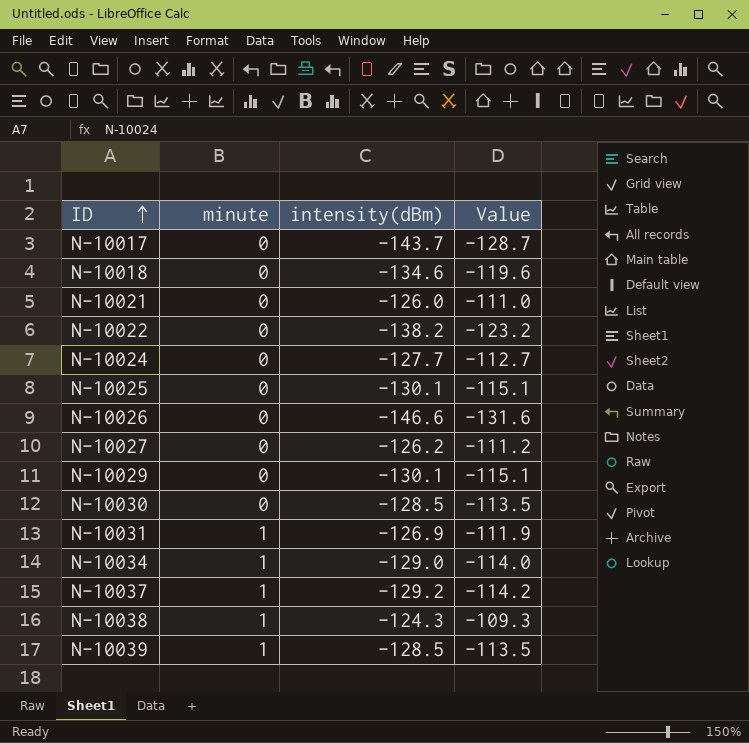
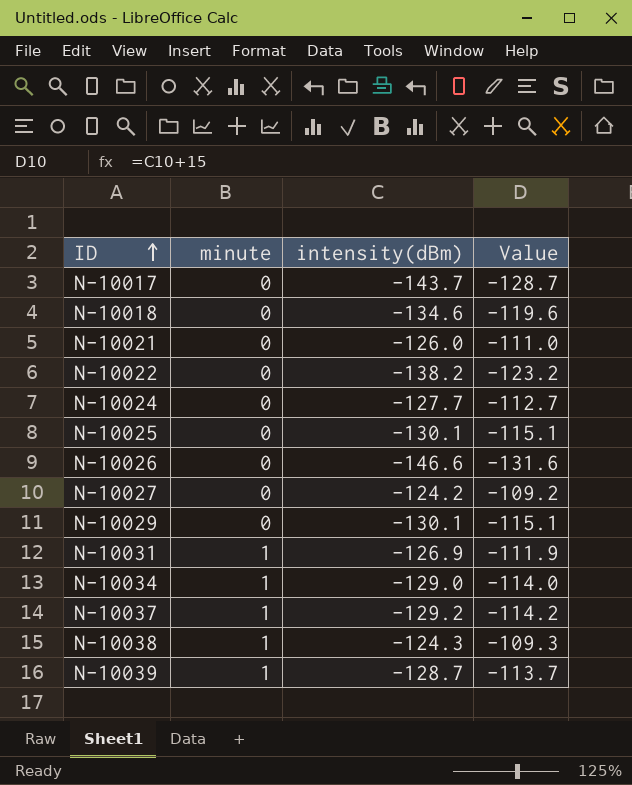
row N-10030: 0 | -128.5 | -113.5 -> none
N-10027 | intensity(dBm): -126.2 -> -124.2
N-10027 | Value: -111.2 -> -109.2
N-10039 | intensity(dBm): -128.5 -> -128.7
N-10039 | Value: -113.5 -> -113.7

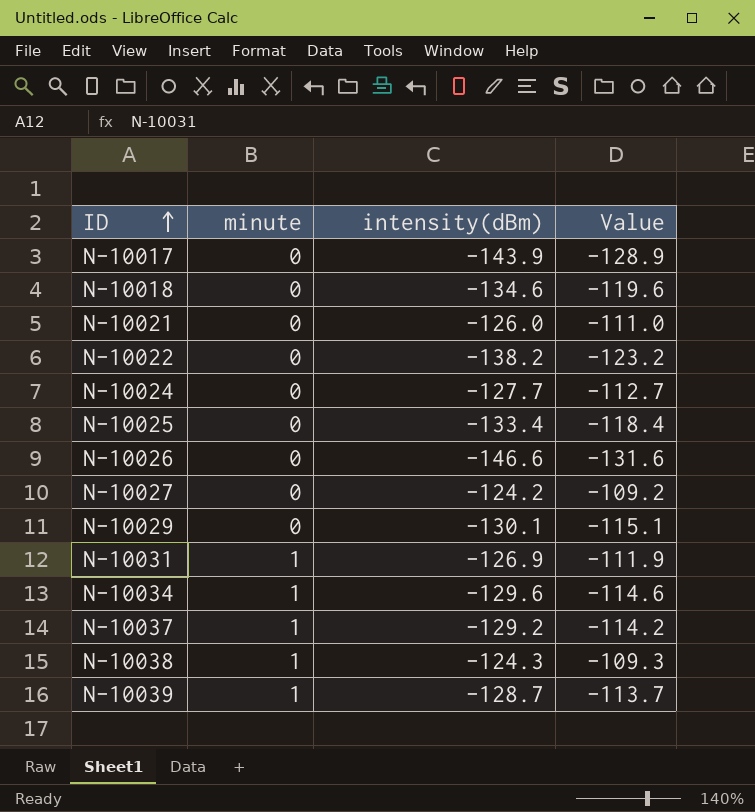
N-10017 | intensity(dBm): -143.7 -> -143.9
N-10017 | Value: -128.7 -> -128.9
N-10025 | intensity(dBm): -130.1 -> -133.4
N-10025 | Value: -115.1 -> -118.4
N-10034 | intensity(dBm): -129.0 -> -129.6
N-10034 | Value: -114.0 -> -114.6

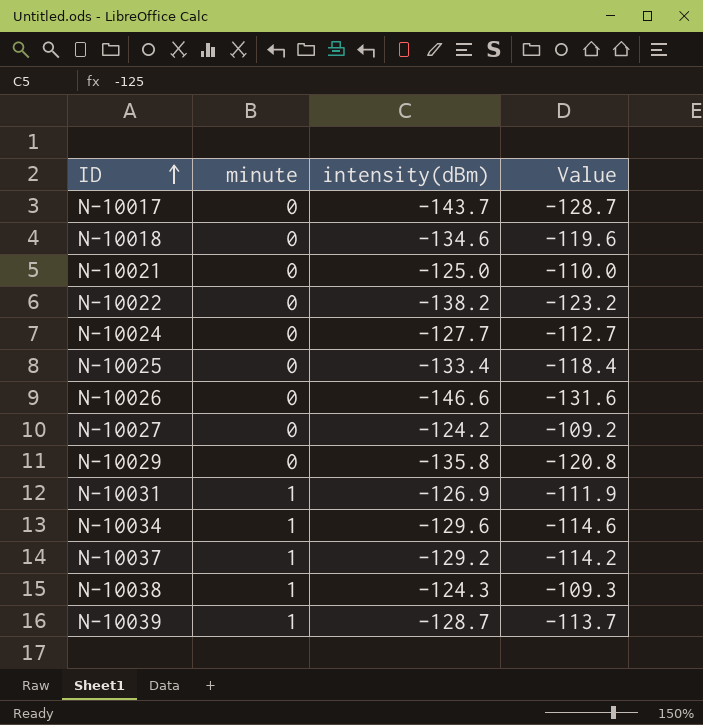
N-10017 | intensity(dBm): -143.9 -> -143.7
N-10017 | Value: -128.9 -> -128.7
N-10021 | intensity(dBm): -126.0 -> -125.0
N-10021 | Value: -111.0 -> -110.0
N-10029 | intensity(dBm): -130.1 -> -135.8
N-10029 | Value: -115.1 -> -120.8

